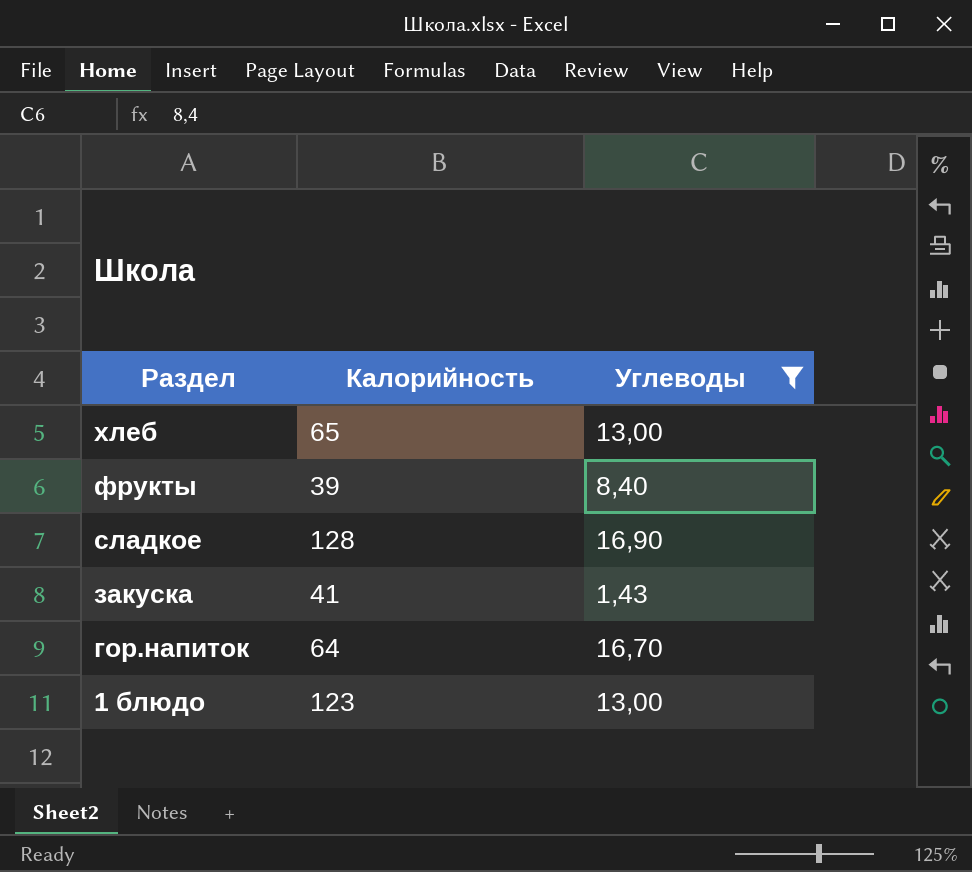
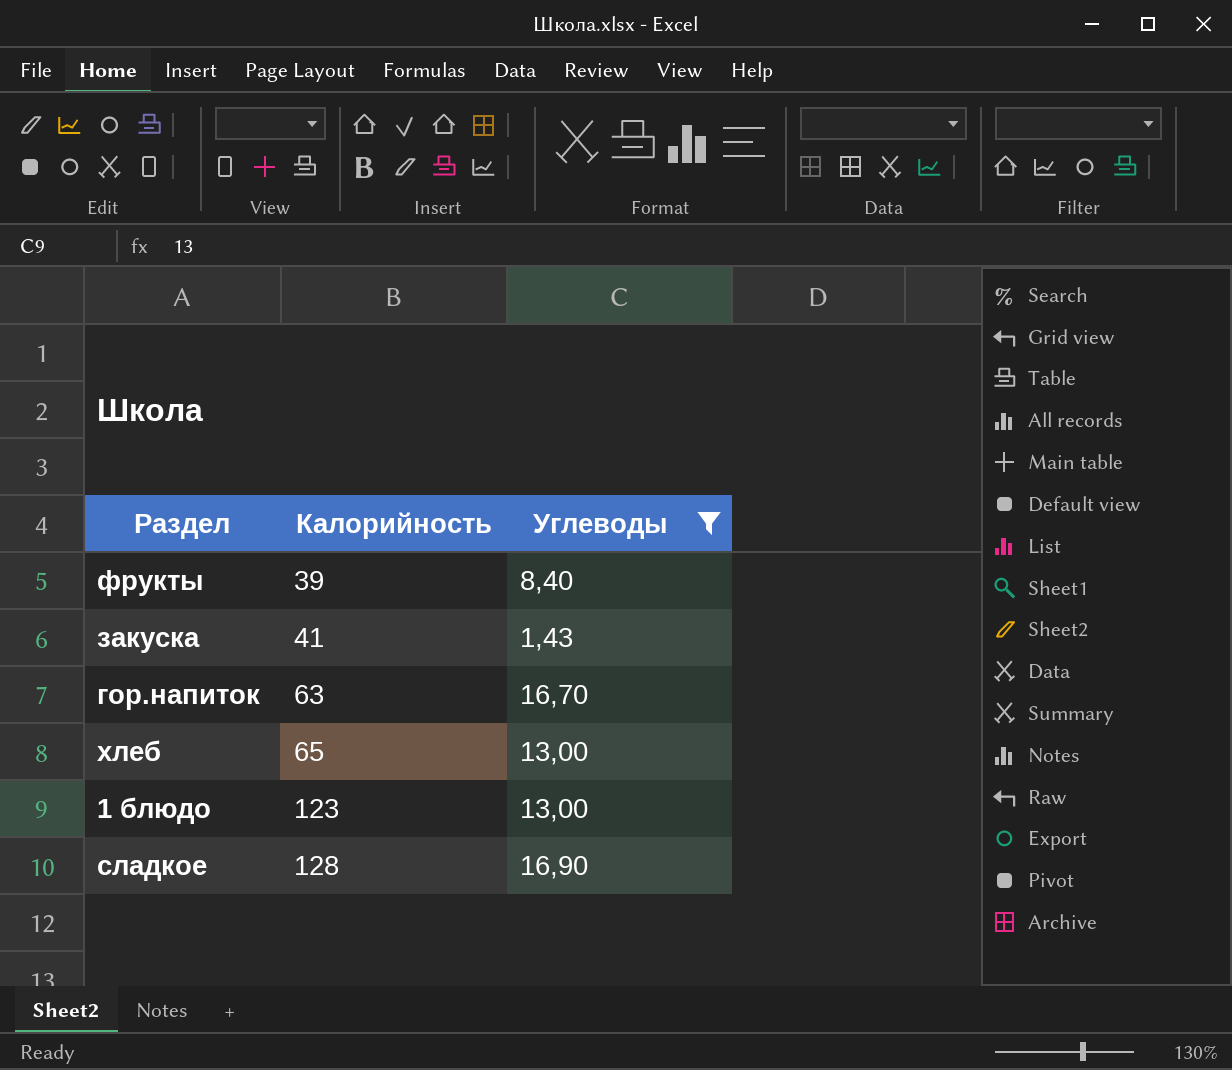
row order: Раздел descending -> Калорийность ascending
гор.напиток | Калорийность: 64 -> 63

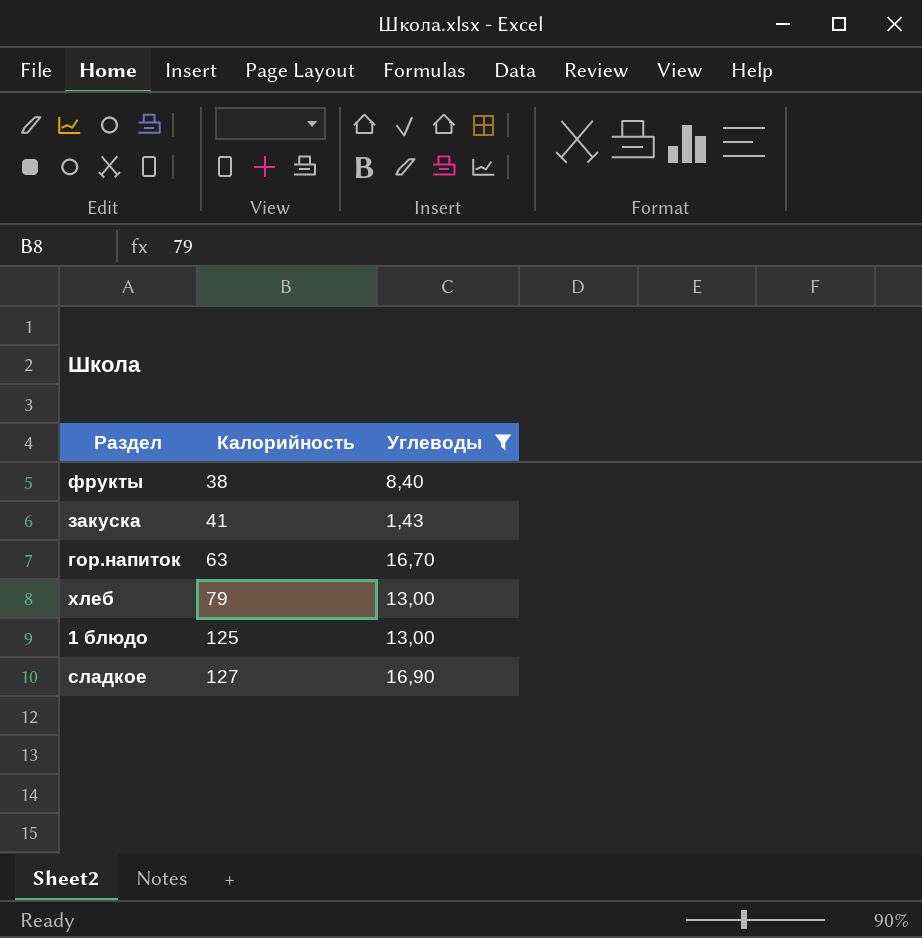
фрукты | Калорийность: 39 -> 38
хлеб | Калорийность: 65 -> 79
1 блюдо | Калорийность: 123 -> 125
сладкое | Калорийность: 128 -> 127

